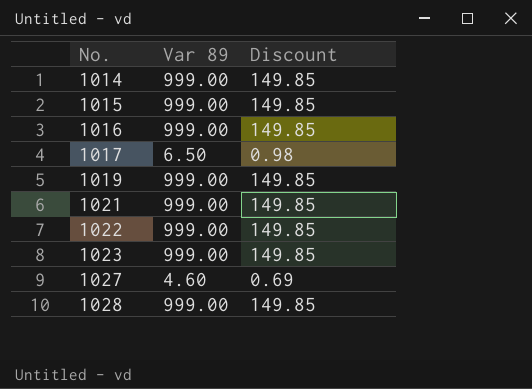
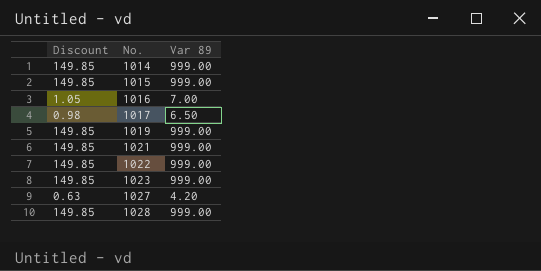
column Discount | position: 3 -> 1
1016 | Discount: 149.85 -> 1.05
1016 | Var 89: 999.00 -> 7.00
1027 | Discount: 0.69 -> 0.63
1027 | Var 89: 4.60 -> 4.20

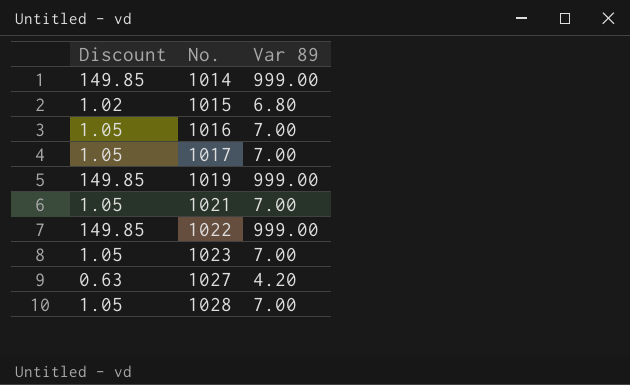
1015 | Discount: 149.85 -> 1.02
1015 | Var 89: 999.00 -> 6.80
1017 | Discount: 0.98 -> 1.05
1017 | Var 89: 6.50 -> 7.00
1021 | Discount: 149.85 -> 1.05
1021 | Var 89: 999.00 -> 7.00
1023 | Discount: 149.85 -> 1.05
1023 | Var 89: 999.00 -> 7.00
1028 | Discount: 149.85 -> 1.05
1028 | Var 89: 999.00 -> 7.00

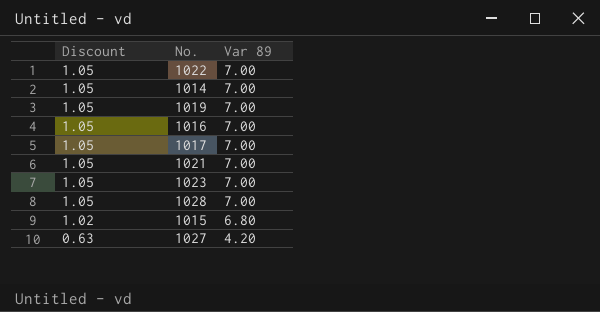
row order: No. ascending -> Discount descending
1022 | Discount: 149.85 -> 1.05
1022 | Var 89: 999.00 -> 7.00
1014 | Discount: 149.85 -> 1.05
1014 | Var 89: 999.00 -> 7.00
1019 | Discount: 149.85 -> 1.05
1019 | Var 89: 999.00 -> 7.00

